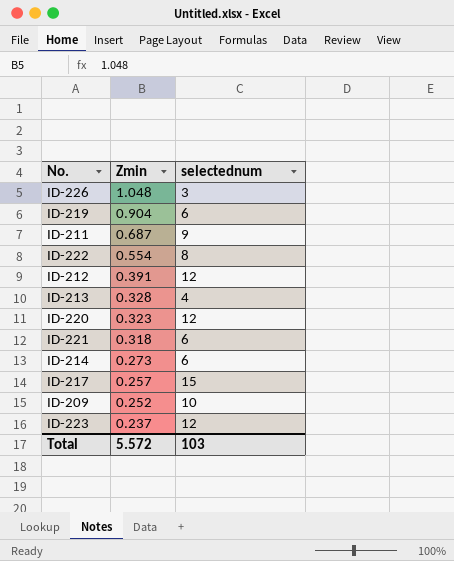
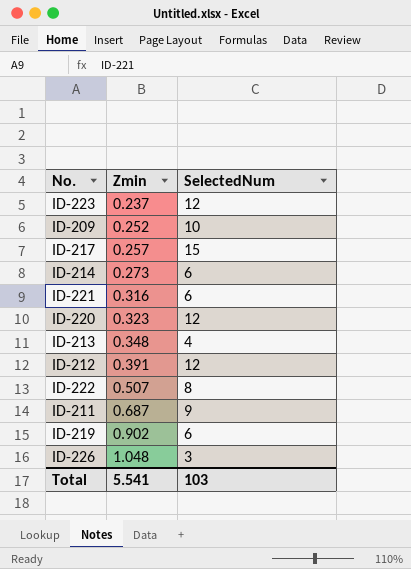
row order: Zmin descending -> Zmin ascending
column name: selectednum -> SelectedNum
ID-221 | Zmin: 0.318 -> 0.316
ID-213 | Zmin: 0.328 -> 0.348
ID-222 | Zmin: 0.554 -> 0.507
ID-219 | Zmin: 0.904 -> 0.902
Total | Zmin: 5.572 -> 5.541

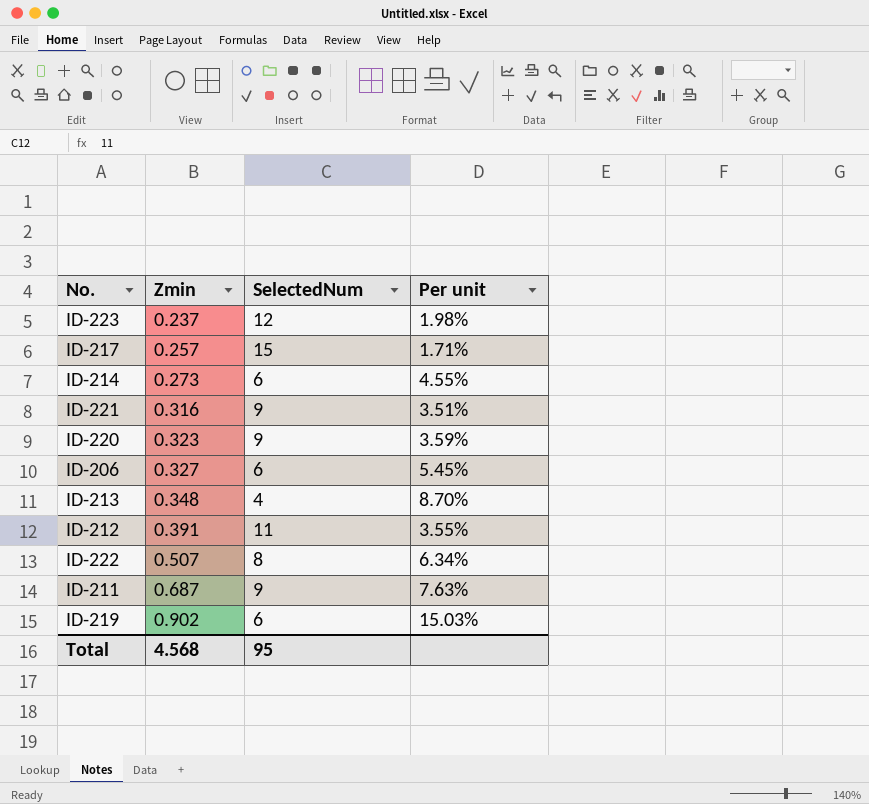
column Per unit | formula: none -> [Zmin] / [SelectedNum]
row ID-209: 0.252 | 10 -> none
row ID-226: 1.048 | 3 -> none
ID-221 | SelectedNum: 6 -> 9
ID-220 | SelectedNum: 12 -> 9
row ID-206: none -> 0.327 | 6 | 5.45%
ID-212 | SelectedNum: 12 -> 11
Total | Zmin: 5.541 -> 4.568
Total | SelectedNum: 103 -> 95

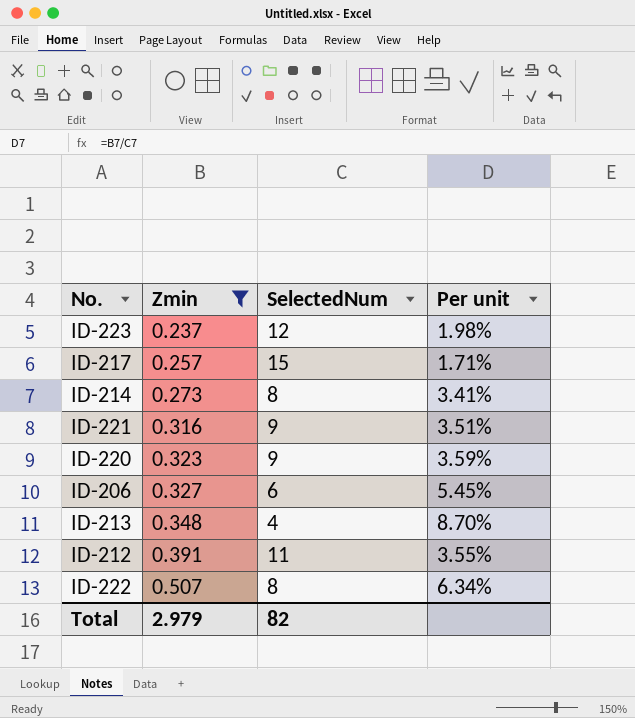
filter: none -> Zmin <= 0.507
ID-214 | SelectedNum: 6 -> 8
ID-214 | Per unit: 4.55% -> 3.41%
Total | Zmin: 4.568 -> 2.979
Total | SelectedNum: 95 -> 82

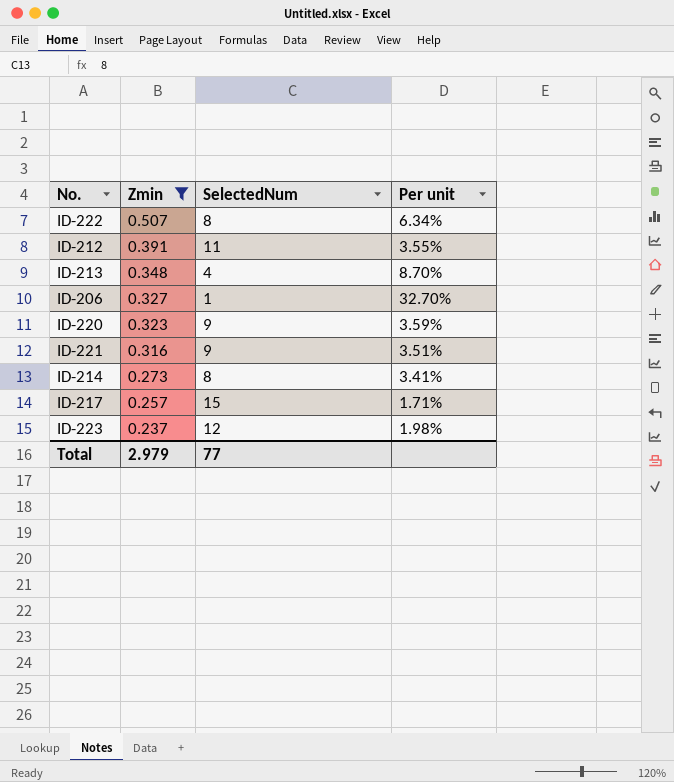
row order: Zmin ascending -> Zmin descending
ID-206 | SelectedNum: 6 -> 1
ID-206 | Per unit: 5.45% -> 32.70%
Total | SelectedNum: 82 -> 77

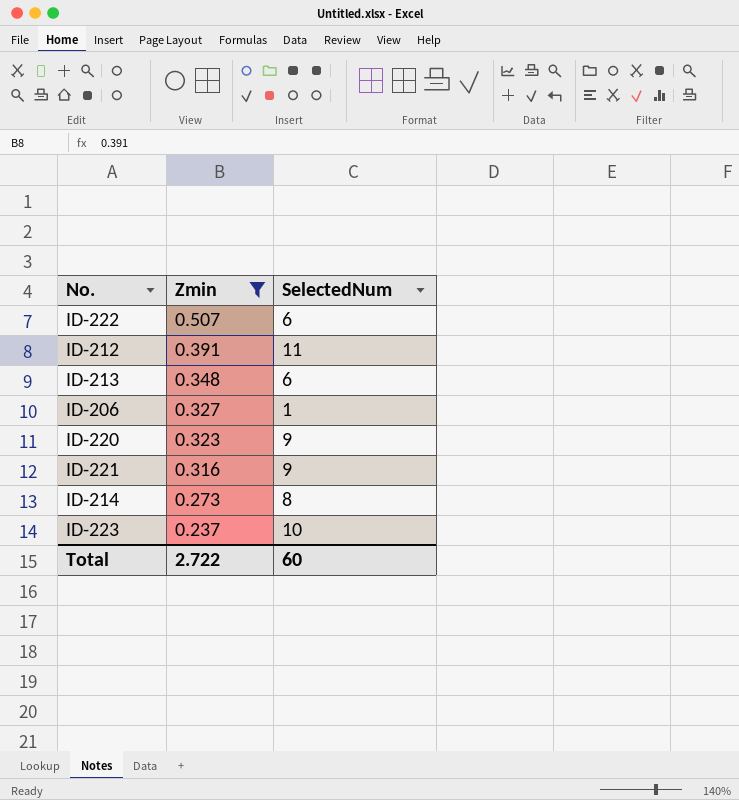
column Per unit | formula: [Zmin] / [SelectedNum] -> none
row ID-217: 0.257 | 15 | 1.71% -> none
ID-222 | SelectedNum: 8 -> 6
ID-213 | SelectedNum: 4 -> 6
ID-223 | SelectedNum: 12 -> 10
Total | Zmin: 2.979 -> 2.722
Total | SelectedNum: 77 -> 60

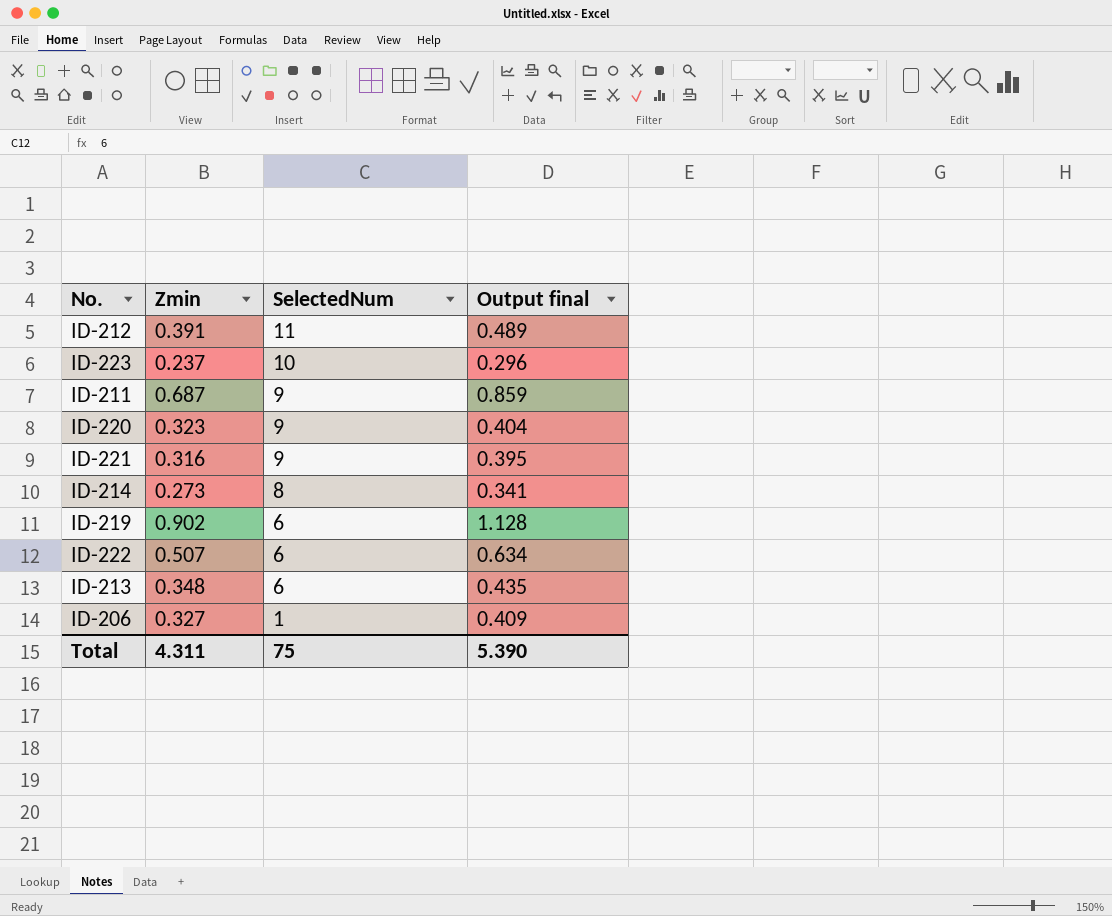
filter: Zmin <= 0.507 -> none
row order: Zmin descending -> SelectedNum descending
column Output final | formula: none -> [Zmin] * 1.25
Total | Zmin: 2.722 -> 4.311
Total | SelectedNum: 60 -> 75

